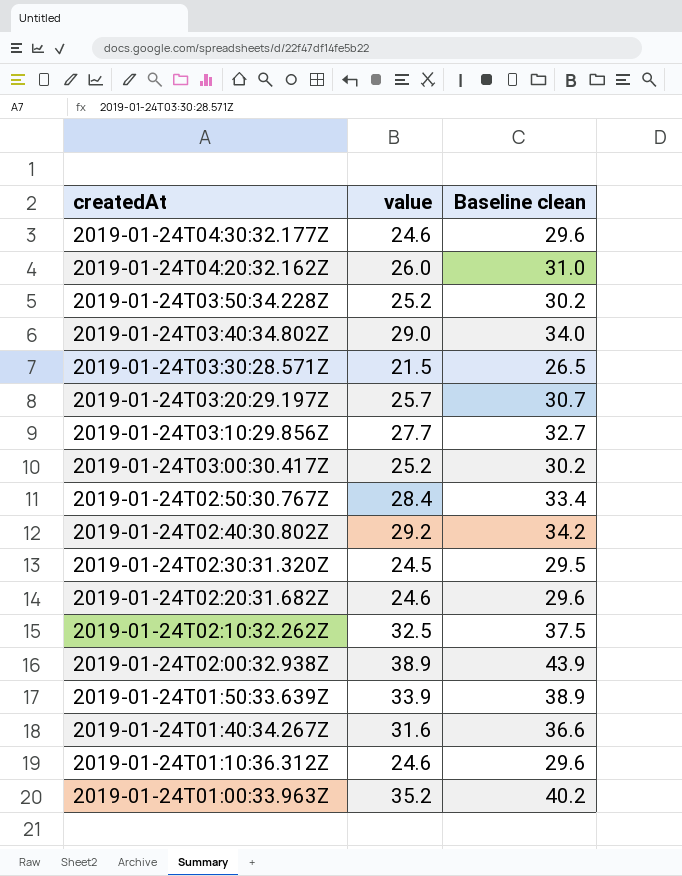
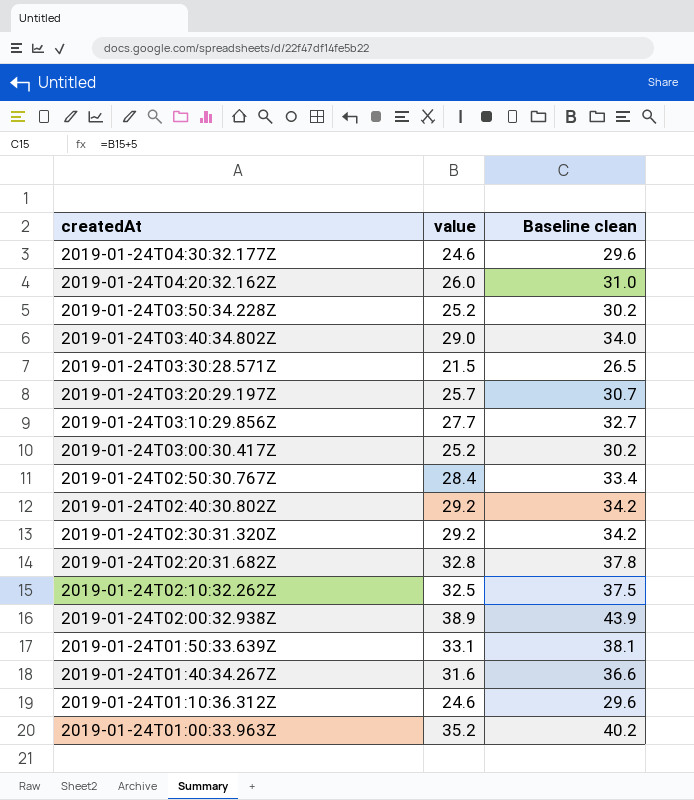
2019-01-24T02:30:31.320Z | value: 24.5 -> 29.2
2019-01-24T02:30:31.320Z | Baseline clean: 29.5 -> 34.2
2019-01-24T02:20:31.682Z | value: 24.6 -> 32.8
2019-01-24T02:20:31.682Z | Baseline clean: 29.6 -> 37.8
2019-01-24T01:50:33.639Z | value: 33.9 -> 33.1
2019-01-24T01:50:33.639Z | Baseline clean: 38.9 -> 38.1

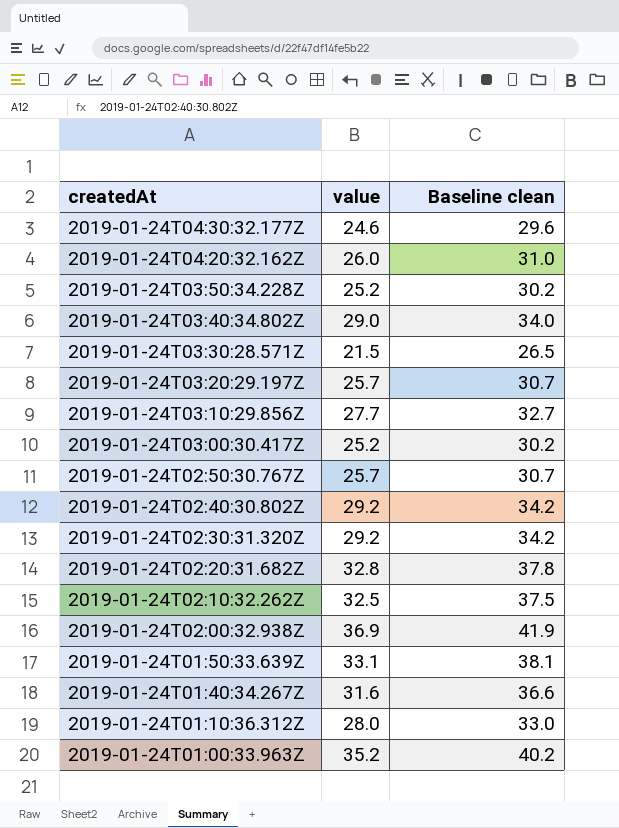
2019-01-24T02:50:30.767Z | value: 28.4 -> 25.7
2019-01-24T02:50:30.767Z | Baseline clean: 33.4 -> 30.7
2019-01-24T02:00:32.938Z | value: 38.9 -> 36.9
2019-01-24T02:00:32.938Z | Baseline clean: 43.9 -> 41.9
2019-01-24T01:10:36.312Z | value: 24.6 -> 28.0
2019-01-24T01:10:36.312Z | Baseline clean: 29.6 -> 33.0

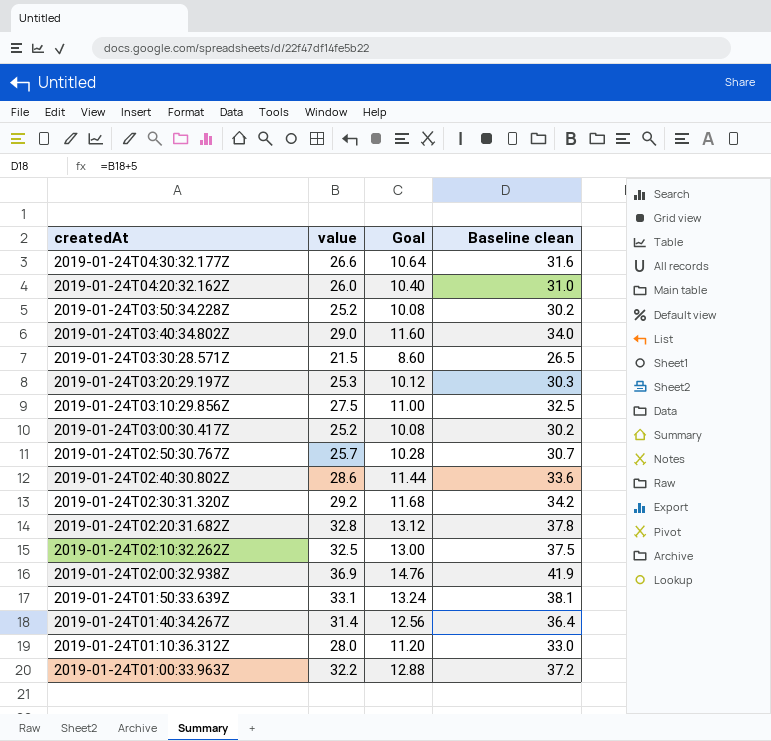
column Goal | formula: none -> [value] * 0.4
2019-01-24T04:30:32.177Z | value: 24.6 -> 26.6
2019-01-24T04:30:32.177Z | Baseline clean: 29.6 -> 31.6
2019-01-24T03:20:29.197Z | value: 25.7 -> 25.3
2019-01-24T03:20:29.197Z | Baseline clean: 30.7 -> 30.3
2019-01-24T03:10:29.856Z | value: 27.7 -> 27.5
2019-01-24T03:10:29.856Z | Baseline clean: 32.7 -> 32.5
2019-01-24T02:40:30.802Z | value: 29.2 -> 28.6
2019-01-24T02:40:30.802Z | Baseline clean: 34.2 -> 33.6
2019-01-24T01:40:34.267Z | value: 31.6 -> 31.4
2019-01-24T01:40:34.267Z | Baseline clean: 36.6 -> 36.4
2019-01-24T01:00:33.963Z | value: 35.2 -> 32.2
2019-01-24T01:00:33.963Z | Baseline clean: 40.2 -> 37.2

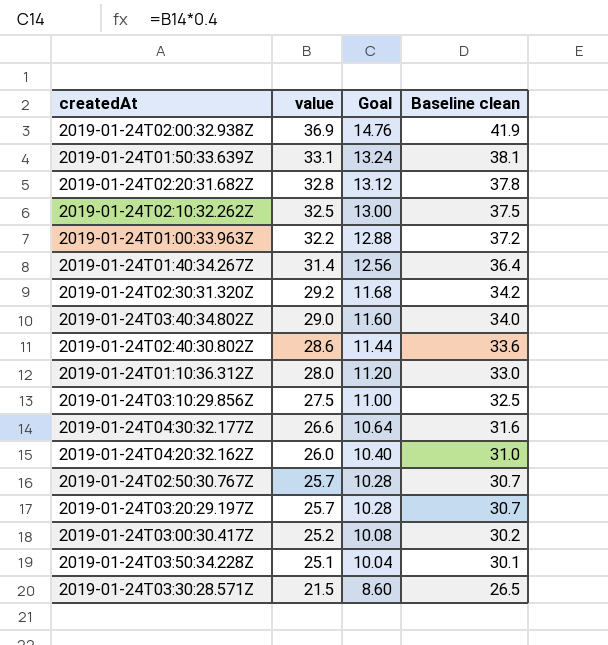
row order: createdAt descending -> value descending
2019-01-24T03:20:29.197Z | value: 25.3 -> 25.7
2019-01-24T03:20:29.197Z | Goal: 10.12 -> 10.28
2019-01-24T03:20:29.197Z | Baseline clean: 30.3 -> 30.7
2019-01-24T03:50:34.228Z | value: 25.2 -> 25.1
2019-01-24T03:50:34.228Z | Goal: 10.08 -> 10.04
2019-01-24T03:50:34.228Z | Baseline clean: 30.2 -> 30.1

